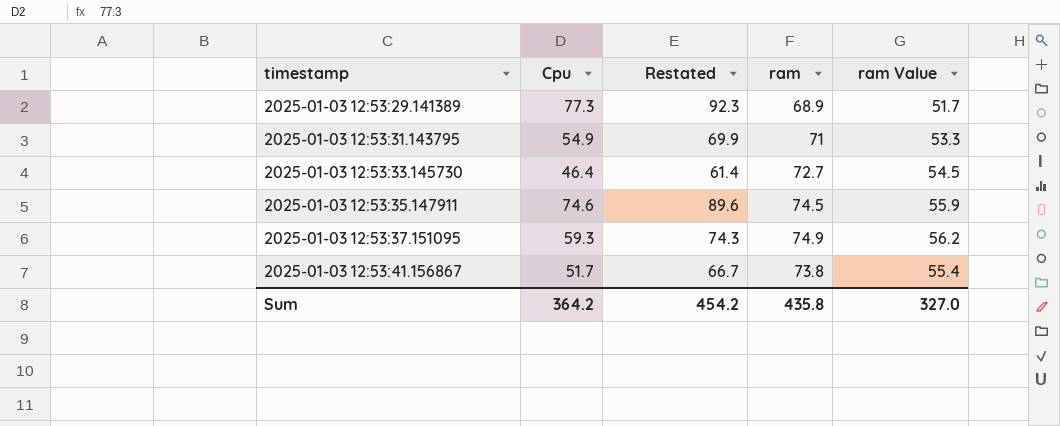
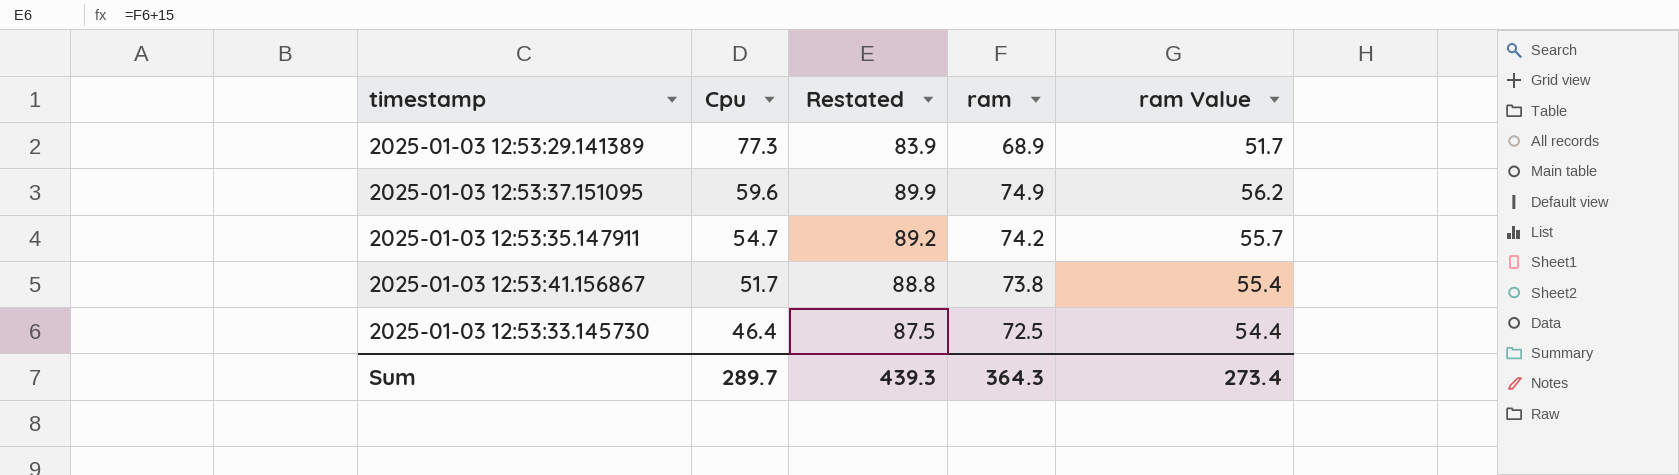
row order: timestamp ascending -> Cpu descending
column Restated | formula: [Cpu] + 15 -> [ram] + 15
row 2025-01-03 12:53:31.143795: 54.9 | 69.9 | 71 | 53.3 -> none
2025-01-03 12:53:37.151095 | Cpu: 59.3 -> 59.6
2025-01-03 12:53:35.147911 | Cpu: 74.6 -> 54.7
2025-01-03 12:53:35.147911 | ram: 74.5 -> 74.2
2025-01-03 12:53:35.147911 | ram Value: 55.9 -> 55.7
2025-01-03 12:53:33.145730 | ram: 72.7 -> 72.5
2025-01-03 12:53:33.145730 | ram Value: 54.5 -> 54.4
Sum | Cpu: 364.2 -> 289.7
Sum | Restated: 454.2 -> 439.3
Sum | ram: 435.8 -> 364.3
Sum | ram Value: 327.0 -> 273.4

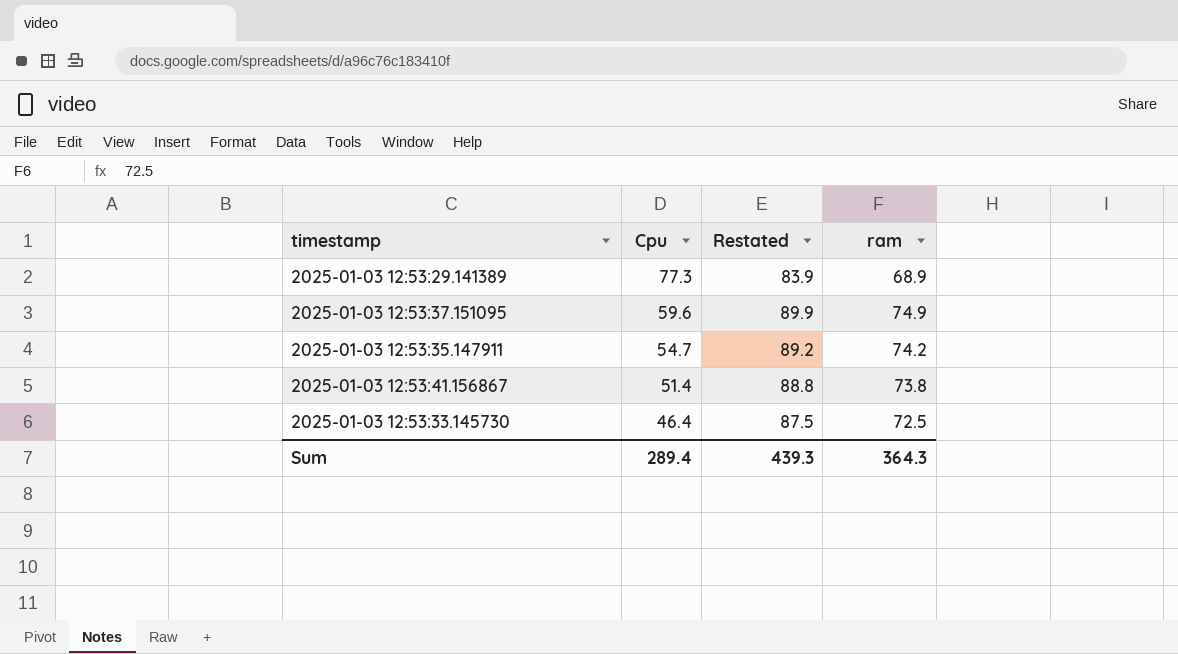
column ram Value | formula: [ram] * 0.75 -> none
2025-01-03 12:53:41.156867 | Cpu: 51.7 -> 51.4
Sum | Cpu: 289.7 -> 289.4

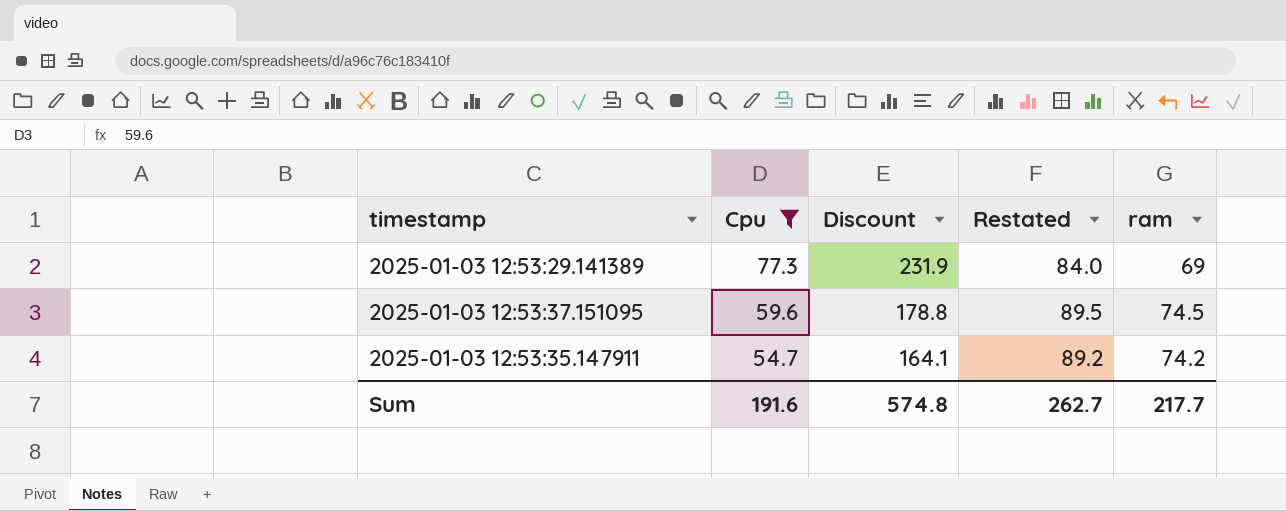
filter: none -> Cpu >= 54.7
column Discount | formula: none -> [Cpu] * 3
2025-01-03 12:53:29.141389 | Restated: 83.9 -> 84.0
2025-01-03 12:53:29.141389 | ram: 68.9 -> 69
2025-01-03 12:53:37.151095 | Restated: 89.9 -> 89.5
2025-01-03 12:53:37.151095 | ram: 74.9 -> 74.5
Sum | Cpu: 289.4 -> 191.6
Sum | Restated: 439.3 -> 262.7
Sum | ram: 364.3 -> 217.7

